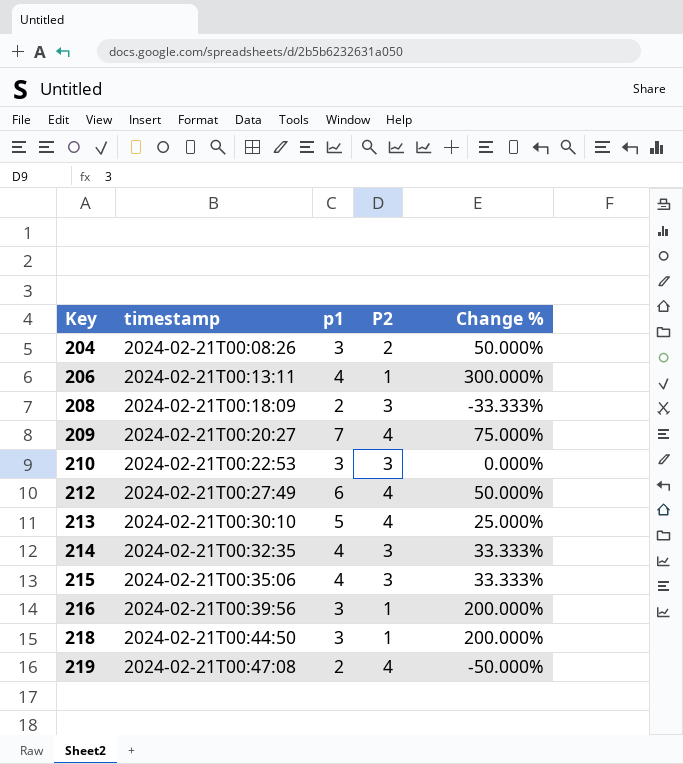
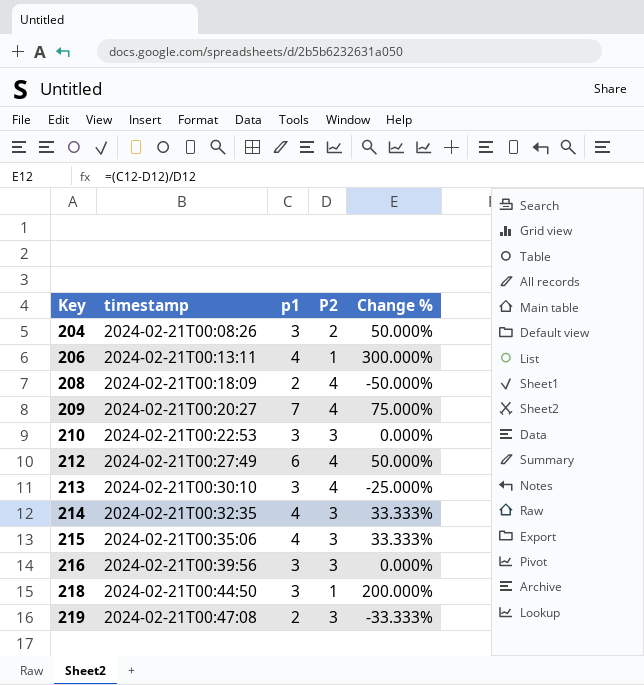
208 | P2: 3 -> 4
208 | Change %: -33.333% -> -50.000%
213 | p1: 5 -> 3
213 | Change %: 25.000% -> -25.000%
216 | P2: 1 -> 3
216 | Change %: 200.000% -> 0.000%
219 | P2: 4 -> 3
219 | Change %: -50.000% -> -33.333%

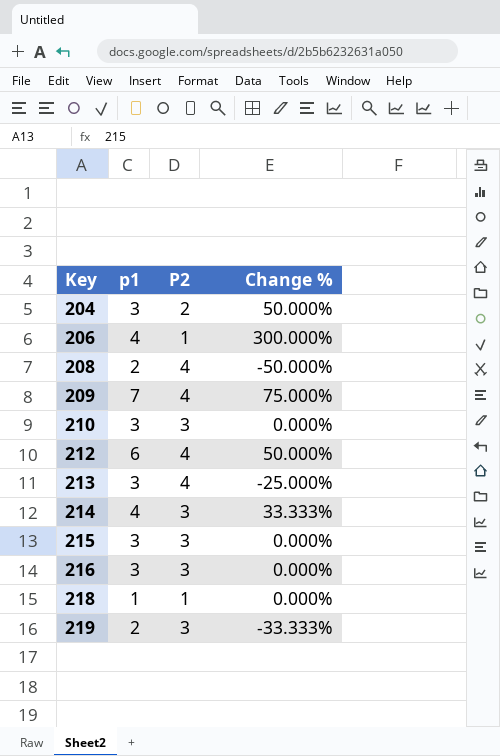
column timestamp | position: 2 -> none
215 | p1: 4 -> 3
215 | Change %: 33.333% -> 0.000%
218 | p1: 3 -> 1
218 | Change %: 200.000% -> 0.000%

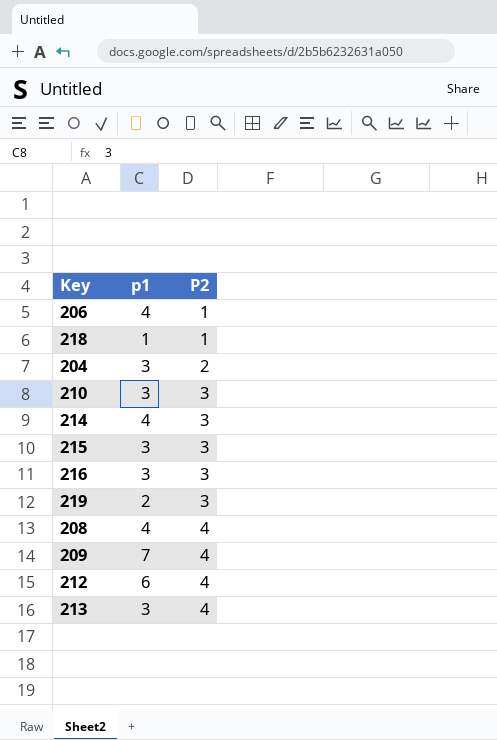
row order: Key ascending -> P2 ascending
column Change % | formula: ([p1] - [P2]) / [P2] -> none
208 | p1: 2 -> 4

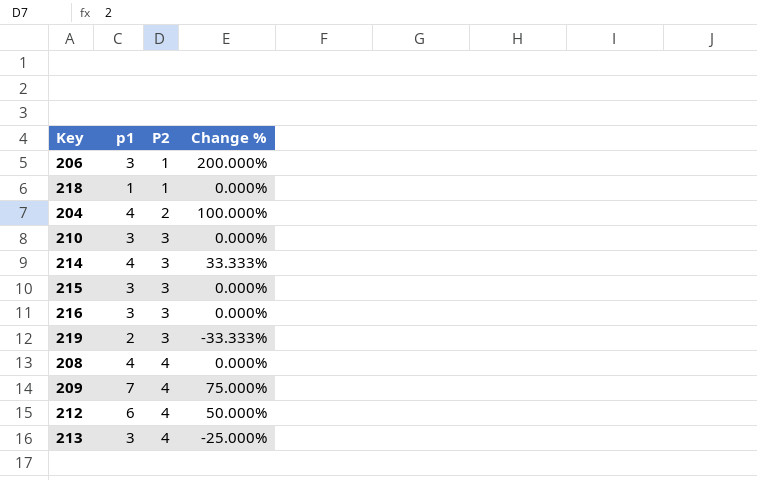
column Change % | formula: none -> ([p1] - [P2]) / [P2]
206 | p1: 4 -> 3
204 | p1: 3 -> 4

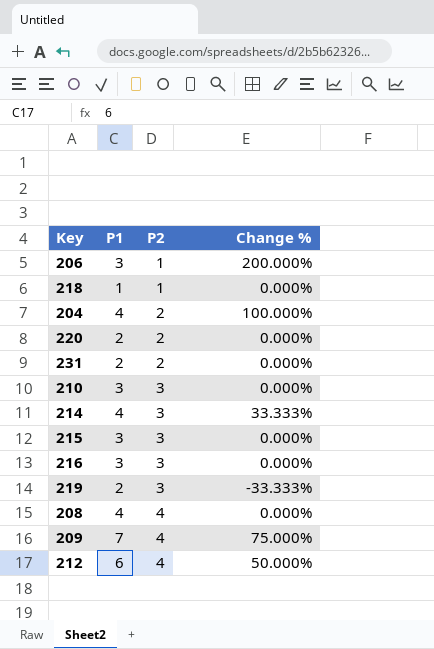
column name: p1 -> P1
row 213: 3 | 4 | -25.000% -> none
row 220: none -> 2 | 2 | 0.000%
row 231: none -> 2 | 2 | 0.000%

